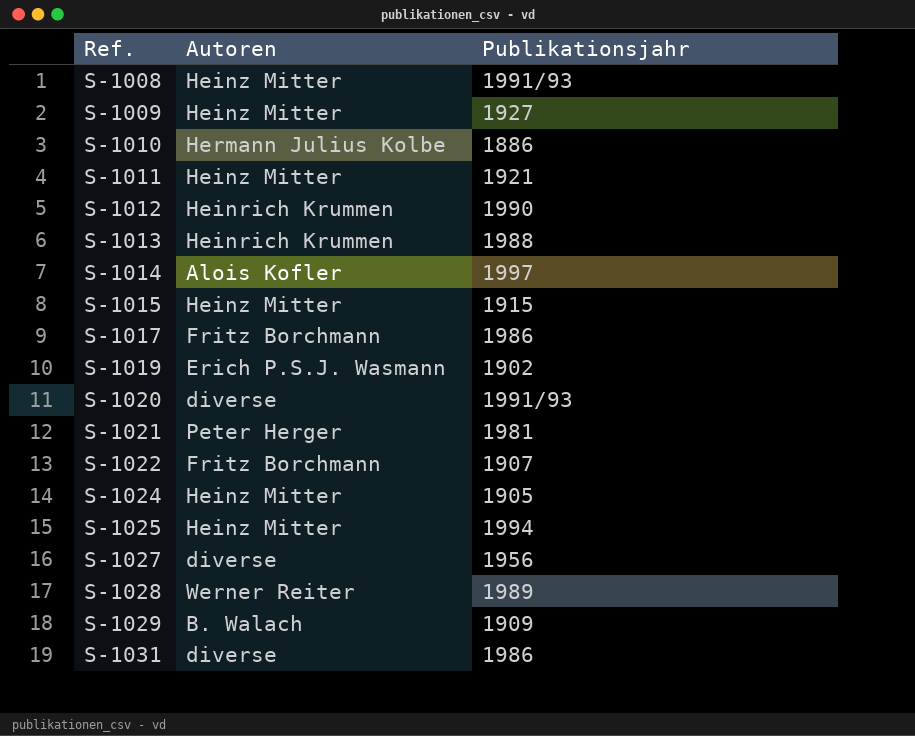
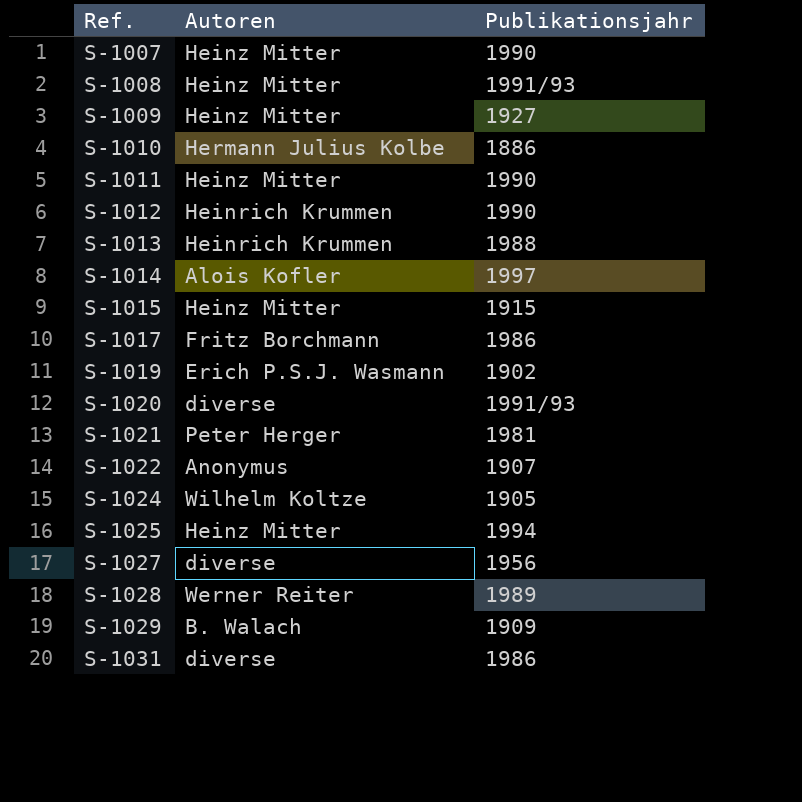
row S-1007: none -> Heinz Mitter | 1990
S-1011 | Publikationsjahr: 1921 -> 1990
S-1022 | Autoren: Fritz Borchmann -> Anonymus
S-1024 | Autoren: Heinz Mitter -> Wilhelm Koltze

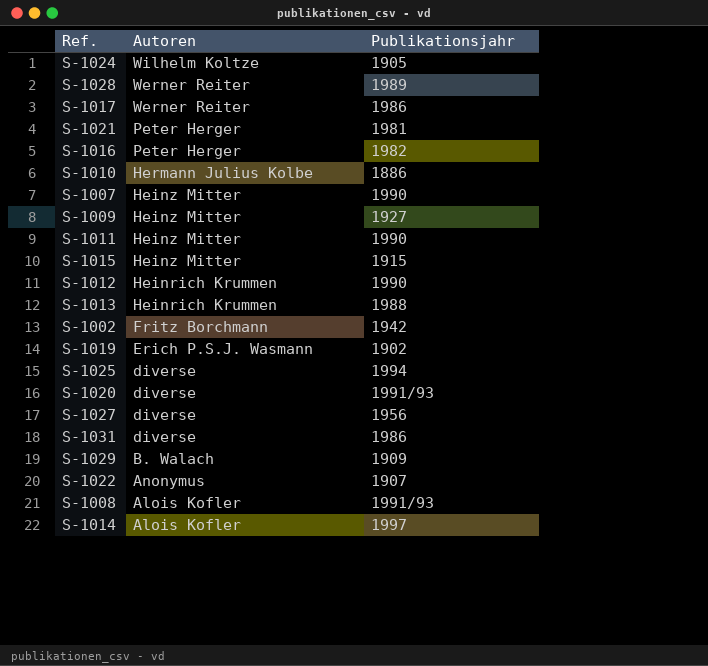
row order: Ref. ascending -> Autoren descending
S-1017 | Autoren: Fritz Borchmann -> Werner Reiter
row S-1016: none -> Peter Herger | 1982
row S-1002: none -> Fritz Borchmann | 1942
S-1025 | Autoren: Heinz Mitter -> diverse
S-1008 | Autoren: Heinz Mitter -> Alois Kofler

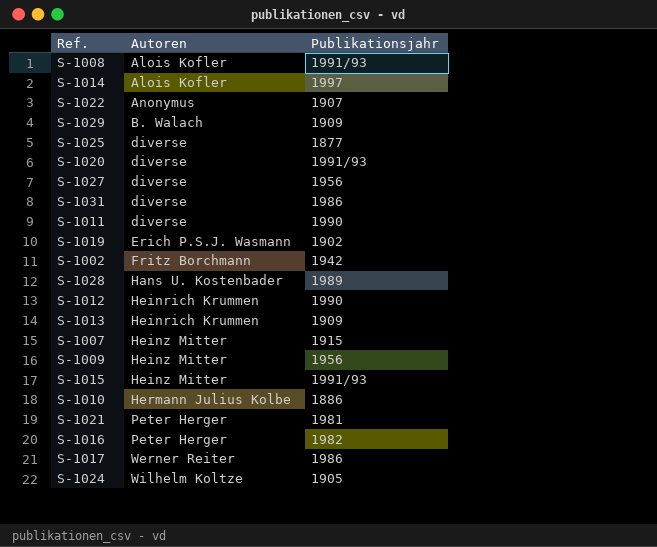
row order: Autoren descending -> Autoren ascending
S-1025 | Publikationsjahr: 1994 -> 1877
S-1011 | Autoren: Heinz Mitter -> diverse
S-1028 | Autoren: Werner Reiter -> Hans U. Kostenbader
S-1013 | Publikationsjahr: 1988 -> 1909
S-1007 | Publikationsjahr: 1990 -> 1915
S-1009 | Publikationsjahr: 1927 -> 1956
S-1015 | Publikationsjahr: 1915 -> 1991/93

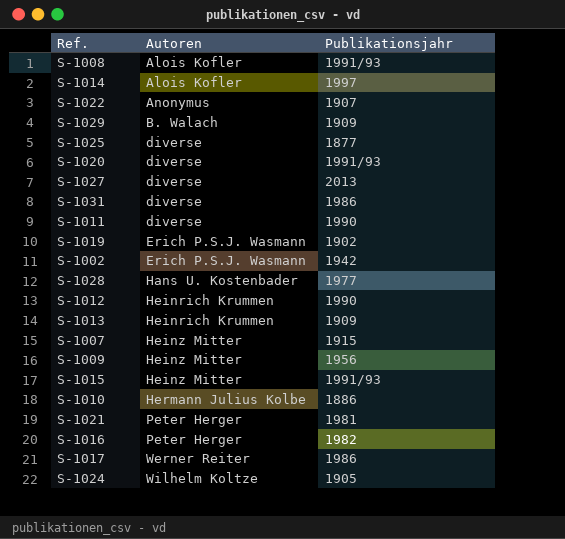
S-1027 | Publikationsjahr: 1956 -> 2013
S-1002 | Autoren: Fritz Borchmann -> Erich P.S.J. Wasmann
S-1028 | Publikationsjahr: 1989 -> 1977

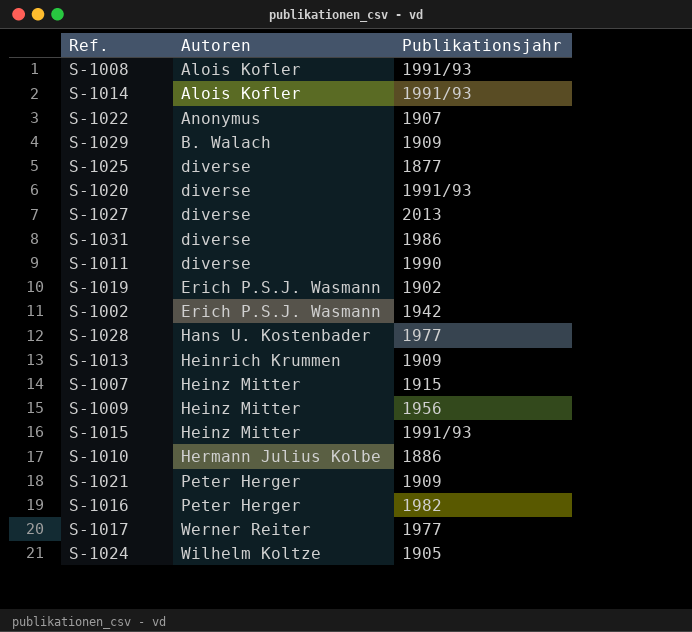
row S-1012: Heinrich Krummen | 1990 -> none
S-1014 | Publikationsjahr: 1997 -> 1991/93
S-1021 | Publikationsjahr: 1981 -> 1909
S-1017 | Publikationsjahr: 1986 -> 1977

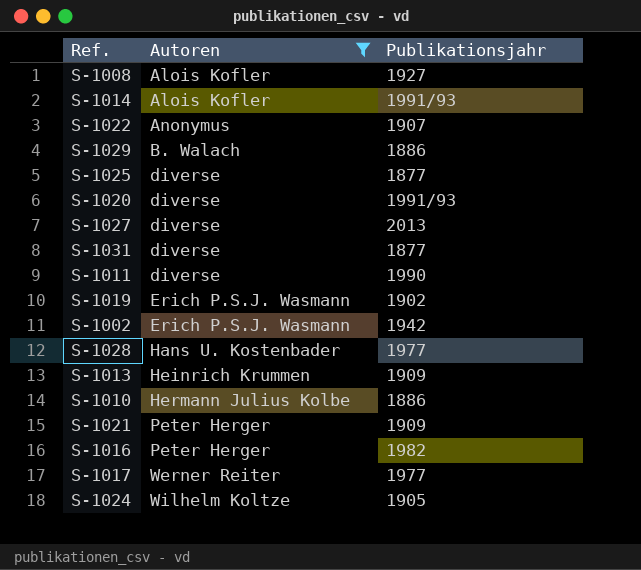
filter: none -> Autoren != Heinz Mitter
S-1008 | Publikationsjahr: 1991/93 -> 1927
S-1029 | Publikationsjahr: 1909 -> 1886
S-1031 | Publikationsjahr: 1986 -> 1877

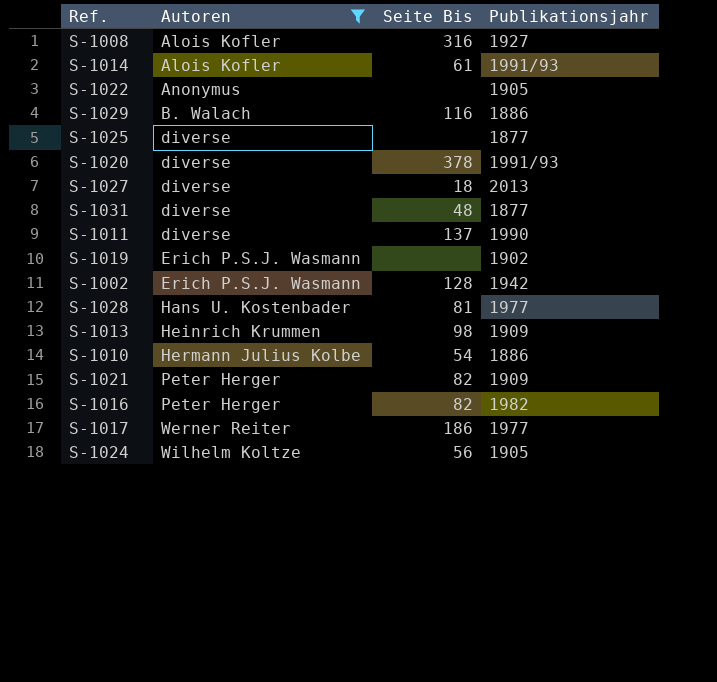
column Seite Bis | position: none -> 3
S-1022 | Publikationsjahr: 1907 -> 1905

